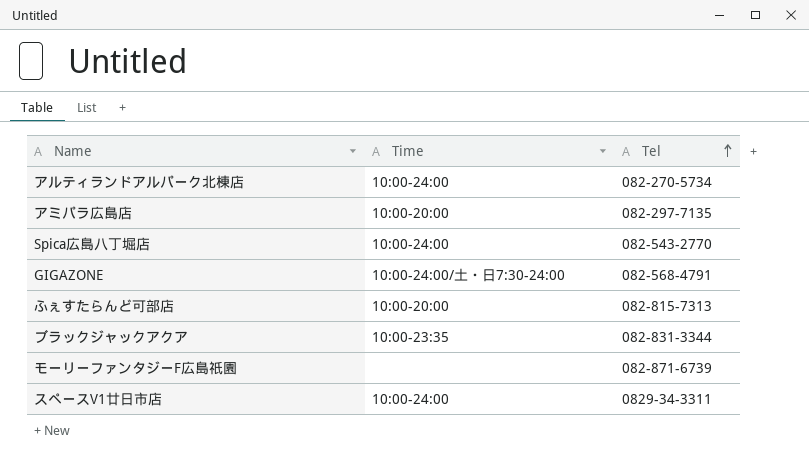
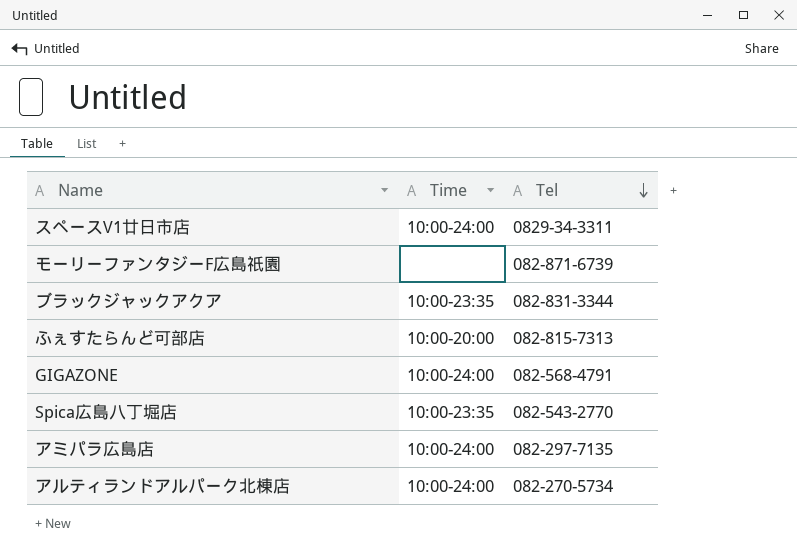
row order: Tel ascending -> Tel descending
GIGAZONE | Time: 10:00-24:00/土・日7:30-24:00 -> 10:00-24:00
Spica広島八丁堀店 | Time: 10:00-24:00 -> 10:00-23:35
アミパラ広島店 | Time: 10:00-20:00 -> 10:00-24:00

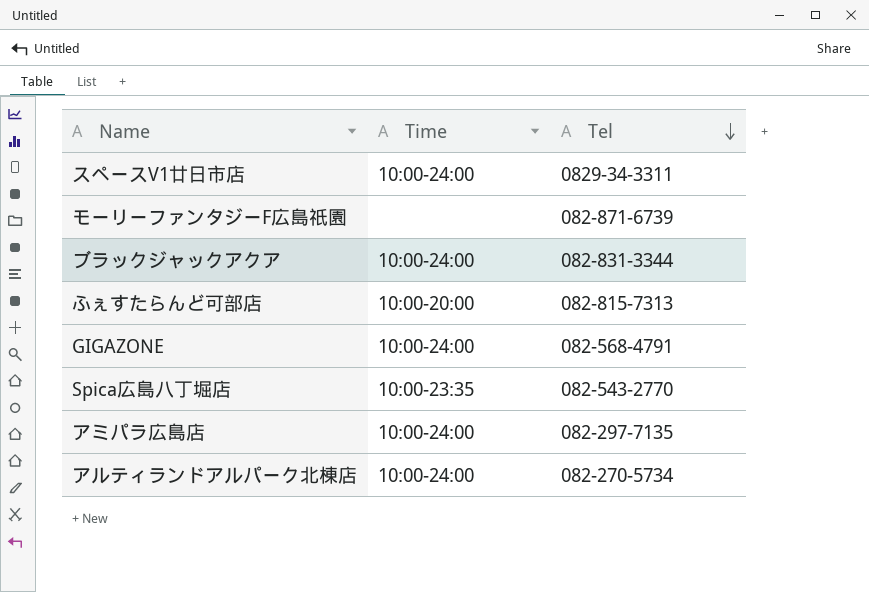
ブラックジャックアクア | Time: 10:00-23:35 -> 10:00-24:00

